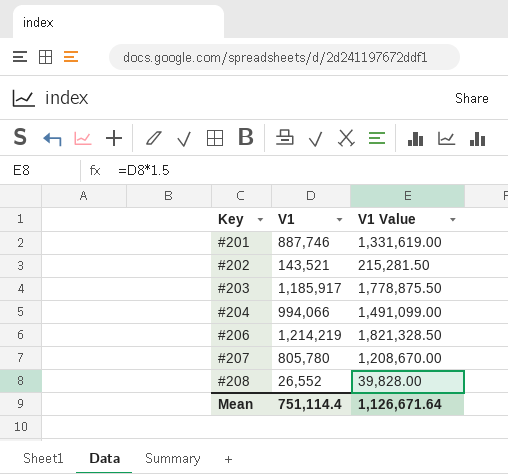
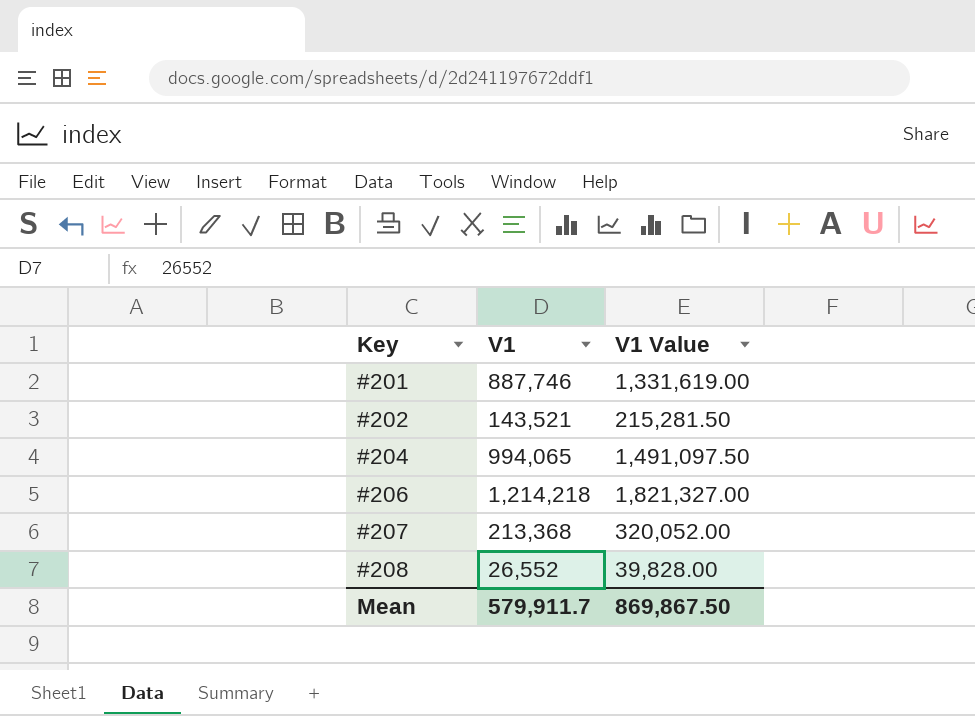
row #203: 1,185,917 | 1,778,875.50 -> none
#204 | V1: 994,066 -> 994,065
#204 | V1 Value: 1,491,099.00 -> 1,491,097.50
#206 | V1: 1,214,219 -> 1,214,218
#206 | V1 Value: 1,821,328.50 -> 1,821,327.00
#207 | V1: 805,780 -> 213,368
#207 | V1 Value: 1,208,670.00 -> 320,052.00
Mean | V1: 751,114.4 -> 579,911.7
Mean | V1 Value: 1,126,671.64 -> 869,867.50

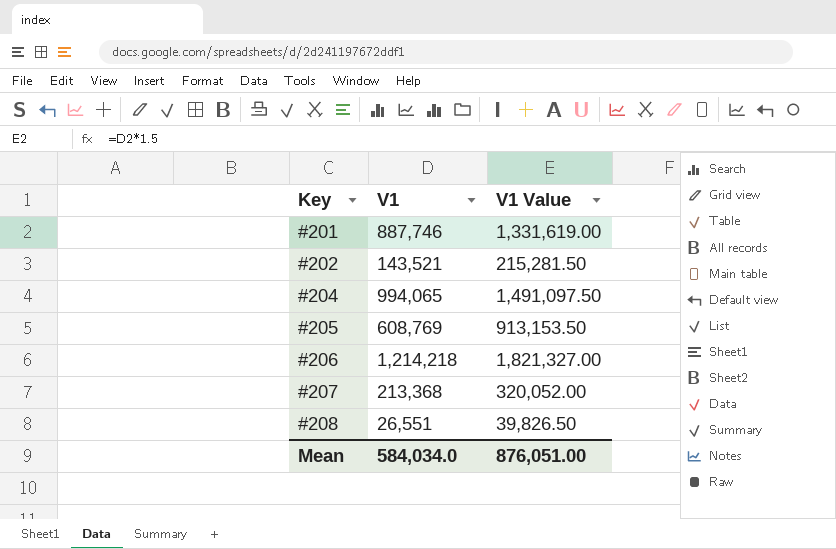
row #205: none -> 608,769 | 913,153.50
#208 | V1: 26,552 -> 26,551
#208 | V1 Value: 39,828.00 -> 39,826.50
Mean | V1: 579,911.7 -> 584,034.0
Mean | V1 Value: 869,867.50 -> 876,051.00

